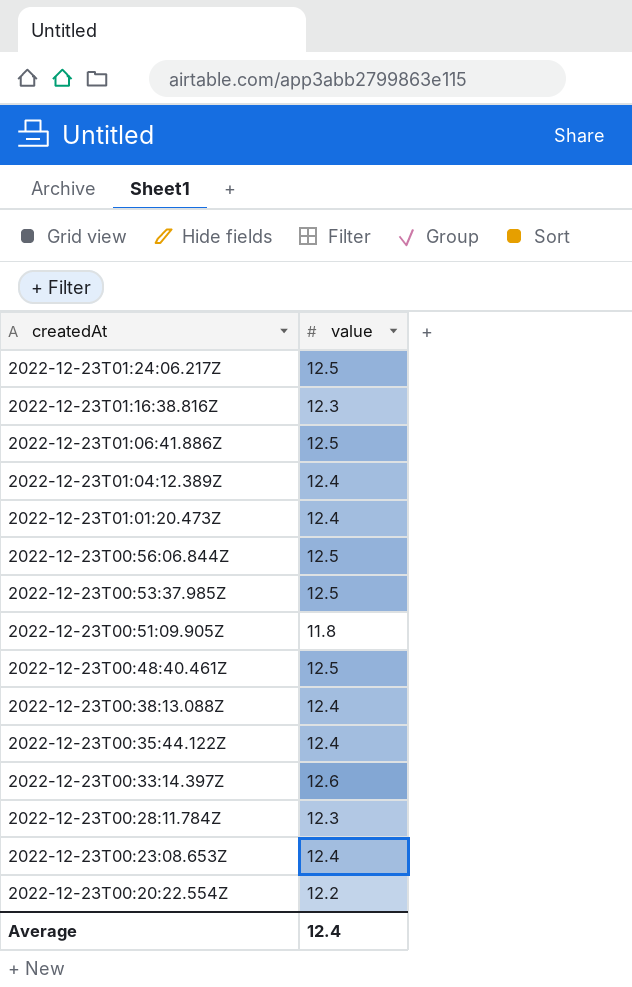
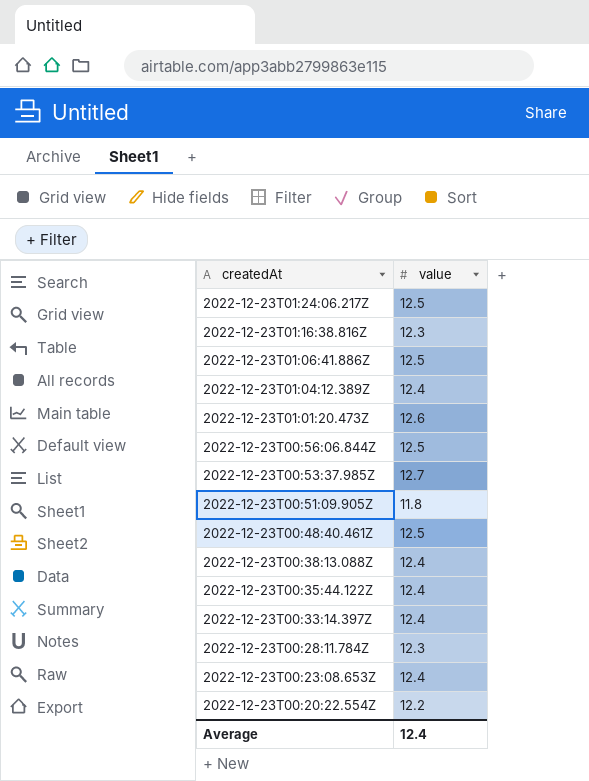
2022-12-23T01:01:20.473Z | value: 12.4 -> 12.6
2022-12-23T00:53:37.985Z | value: 12.5 -> 12.7
2022-12-23T00:33:14.397Z | value: 12.6 -> 12.4

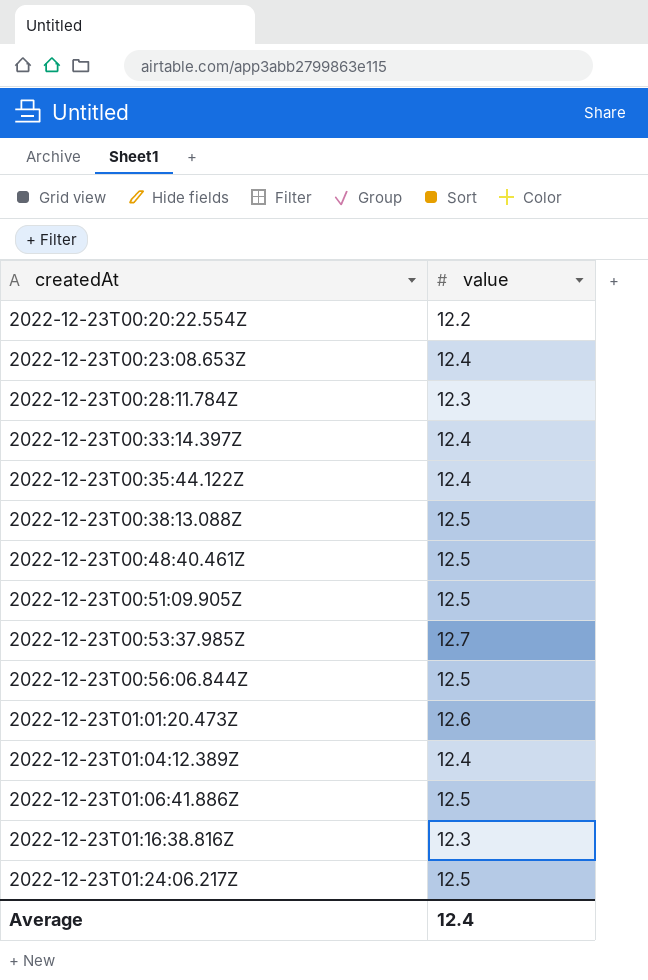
row order: createdAt descending -> createdAt ascending
2022-12-23T00:38:13.088Z | value: 12.4 -> 12.5
2022-12-23T00:51:09.905Z | value: 11.8 -> 12.5

